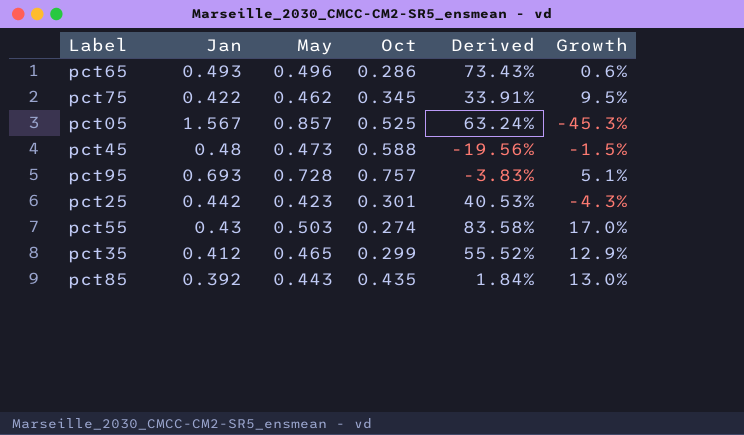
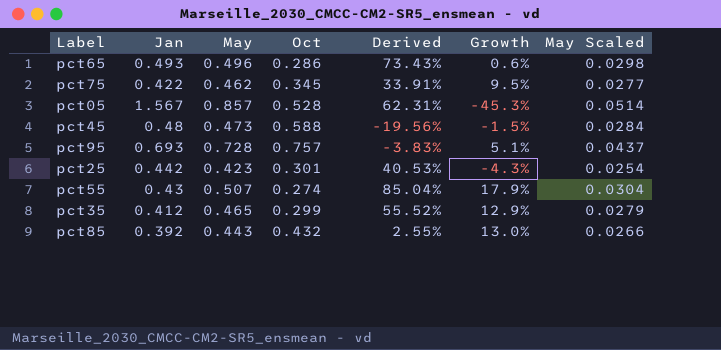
column May Scaled | formula: none -> [May] * 0.06
pct05 | Oct: 0.525 -> 0.528
pct05 | Derived: 63.24% -> 62.31%
pct55 | May: 0.503 -> 0.507
pct55 | Derived: 83.58% -> 85.04%
pct55 | Growth: 17.0% -> 17.9%
pct85 | Oct: 0.435 -> 0.432
pct85 | Derived: 1.84% -> 2.55%

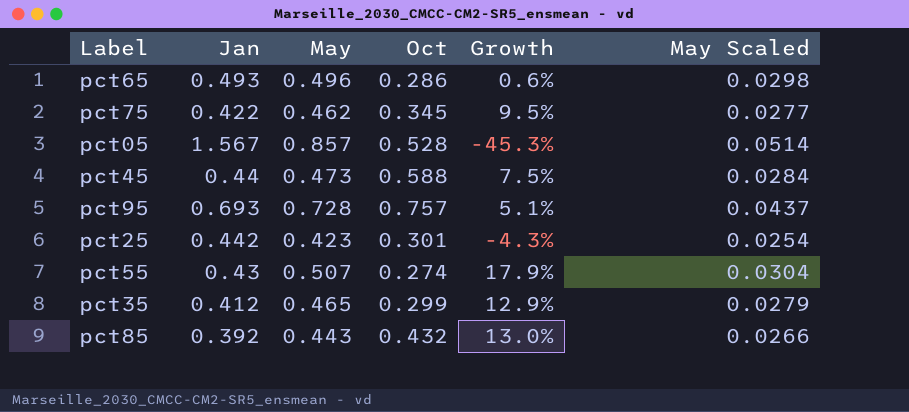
column Derived | formula: ([May] - [Oct]) / [Oct] -> none
pct45 | Jan: 0.48 -> 0.44
pct45 | Growth: -1.5% -> 7.5%

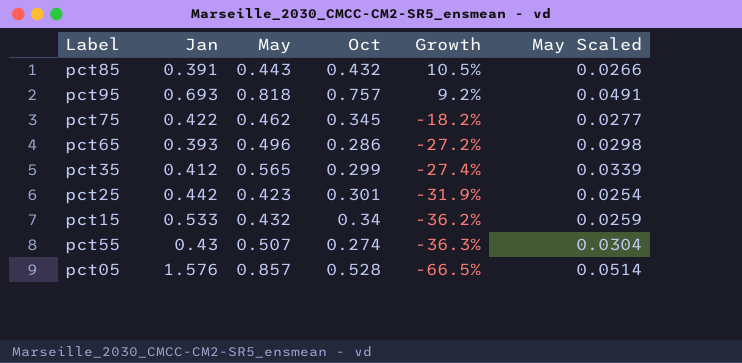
row order: none -> Growth descending
column Growth | formula: ([May] - [Jan]) / [Jan] -> ([Oct] - [Jan]) / [Jan]
row pct45: 0.44 | 0.473 | 0.588 | 7.5% | 0.0284 -> none
pct85 | Jan: 0.392 -> 0.391
pct95 | May: 0.728 -> 0.818
pct95 | May Scaled: 0.0437 -> 0.0491
pct65 | Jan: 0.493 -> 0.393
pct35 | May: 0.465 -> 0.565
pct35 | May Scaled: 0.0279 -> 0.0339
row pct15: none -> 0.533 | 0.432 | 0.34 | -36.2% | 0.0259
pct05 | Jan: 1.567 -> 1.576

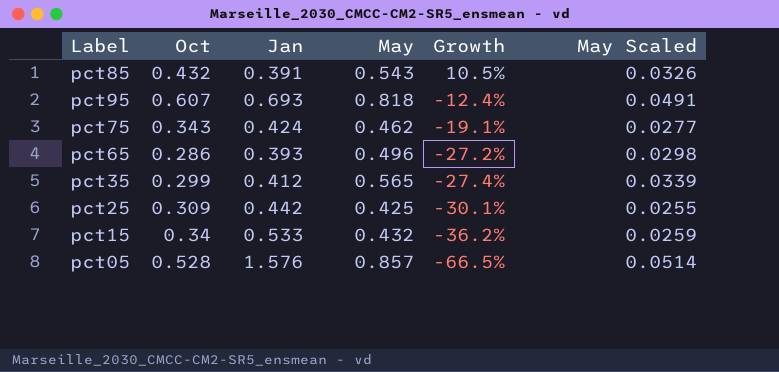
column Oct | position: 4 -> 2
row pct55: 0.43 | 0.507 | 0.274 | -36.3% | 0.0304 -> none
pct85 | May: 0.443 -> 0.543
pct85 | May Scaled: 0.0266 -> 0.0326
pct95 | Oct: 0.757 -> 0.607
pct95 | Growth: 9.2% -> -12.4%
pct75 | Oct: 0.345 -> 0.343
pct75 | Jan: 0.422 -> 0.424
pct75 | Growth: -18.2% -> -19.1%
pct25 | Oct: 0.301 -> 0.309
pct25 | May: 0.423 -> 0.425
pct25 | Growth: -31.9% -> -30.1%
pct25 | May Scaled: 0.0254 -> 0.0255

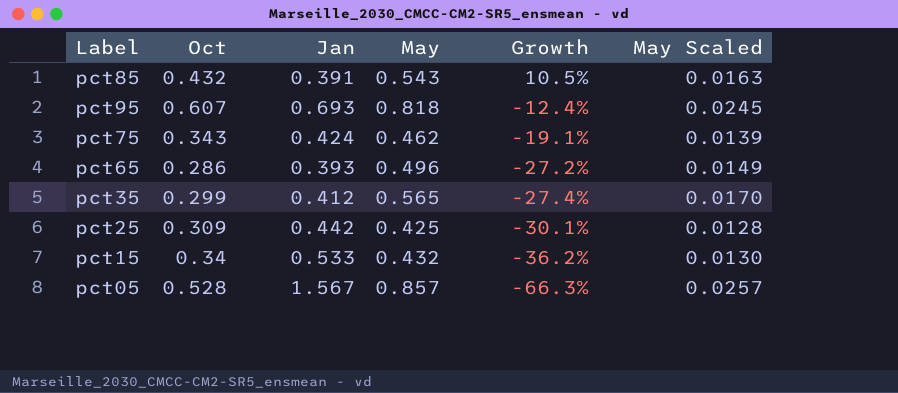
column May Scaled | formula: [May] * 0.06 -> [May] * 0.03
pct05 | Jan: 1.576 -> 1.567
pct05 | Growth: -66.5% -> -66.3%

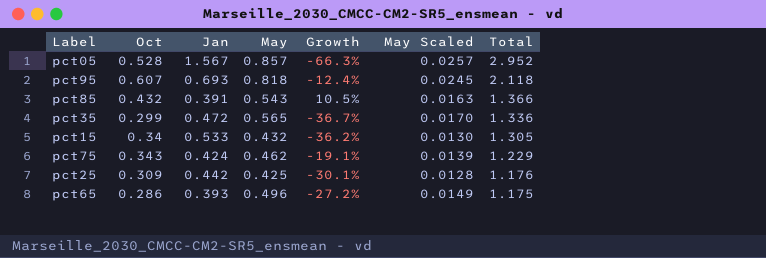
row order: Growth descending -> Total descending
column Total | formula: none -> [Oct] + [Jan] + [May]
pct35 | Jan: 0.412 -> 0.472
pct35 | Growth: -27.4% -> -36.7%

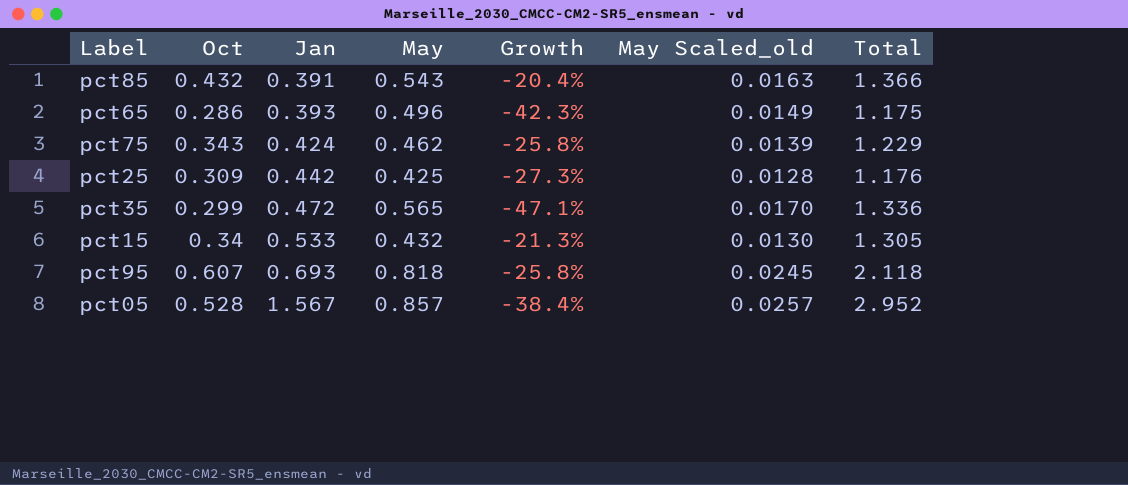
row order: Total descending -> Jan ascending
column Growth | formula: ([Oct] - [Jan]) / [Jan] -> ([Oct] - [May]) / [May]
column name: May Scaled -> May Scaled_old

